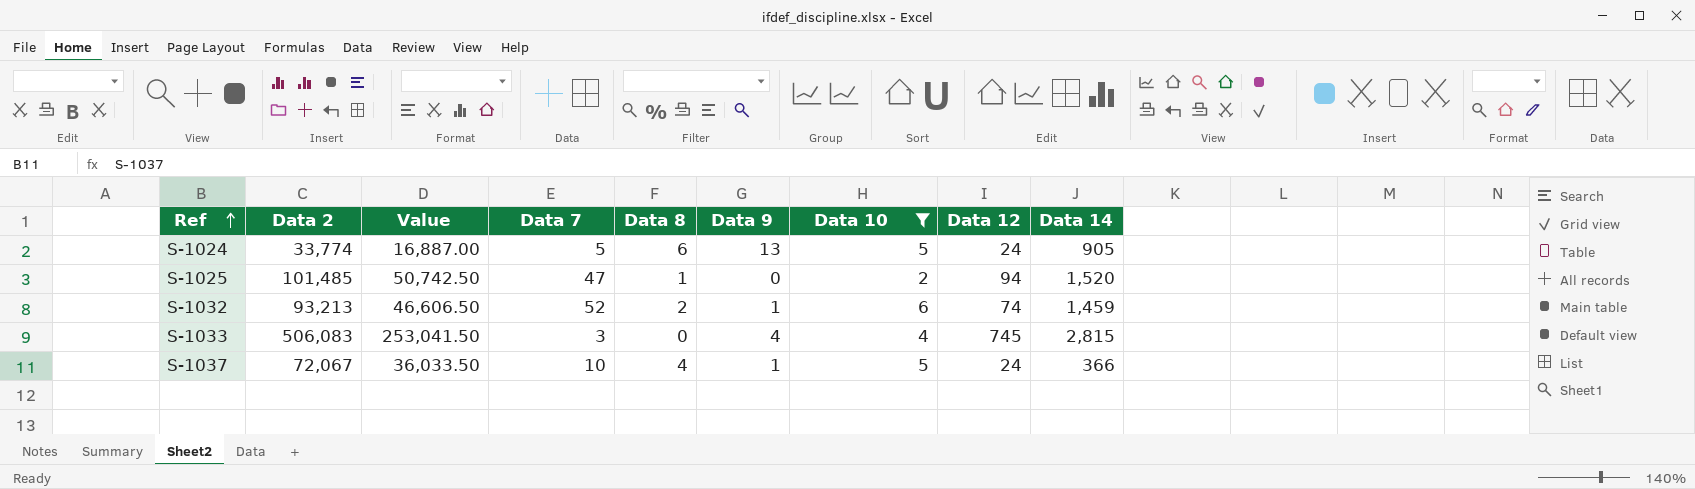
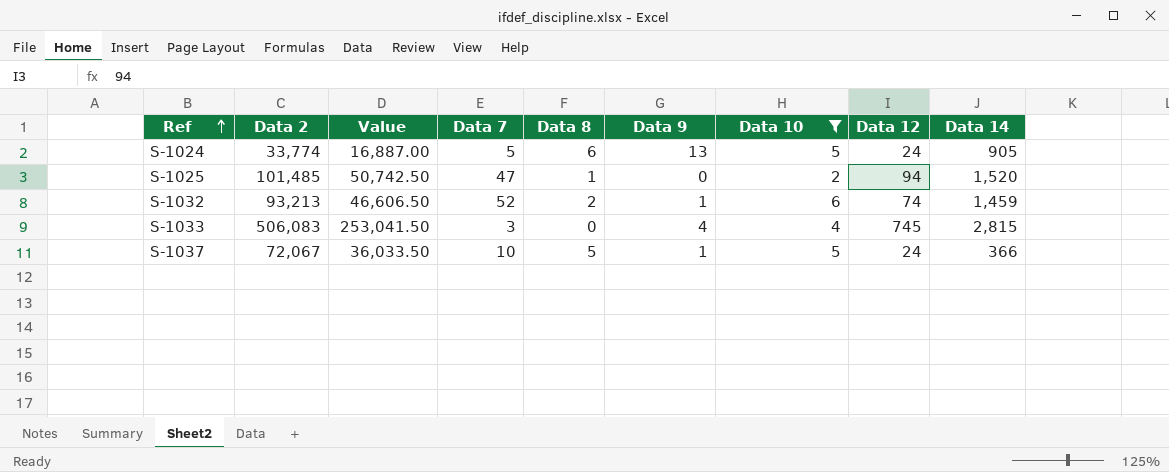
S-1037 | Data 8: 4 -> 5

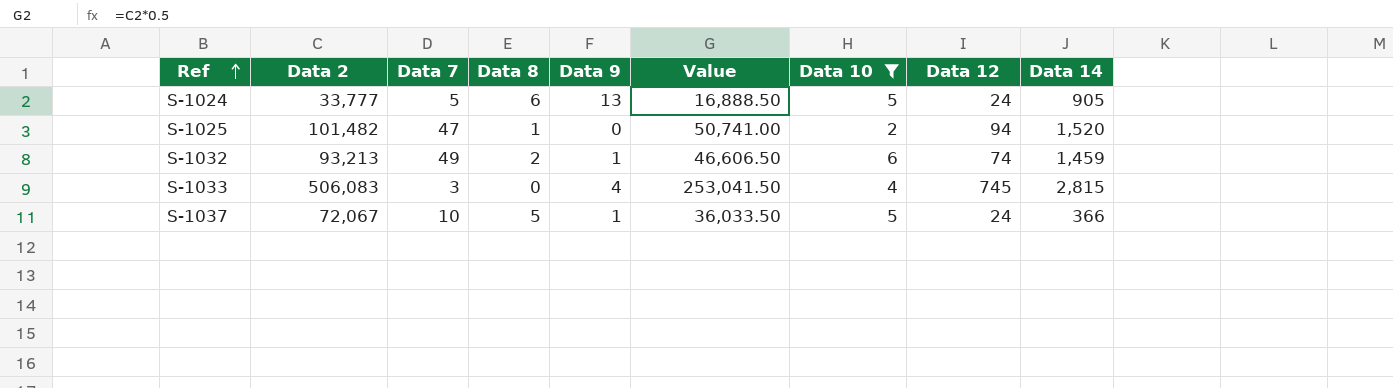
column Value | position: 3 -> 6
S-1024 | Data 2: 33,774 -> 33,777
S-1024 | Value: 16,887.00 -> 16,888.50
S-1025 | Data 2: 101,485 -> 101,482
S-1025 | Value: 50,742.50 -> 50,741.00
S-1032 | Data 7: 52 -> 49

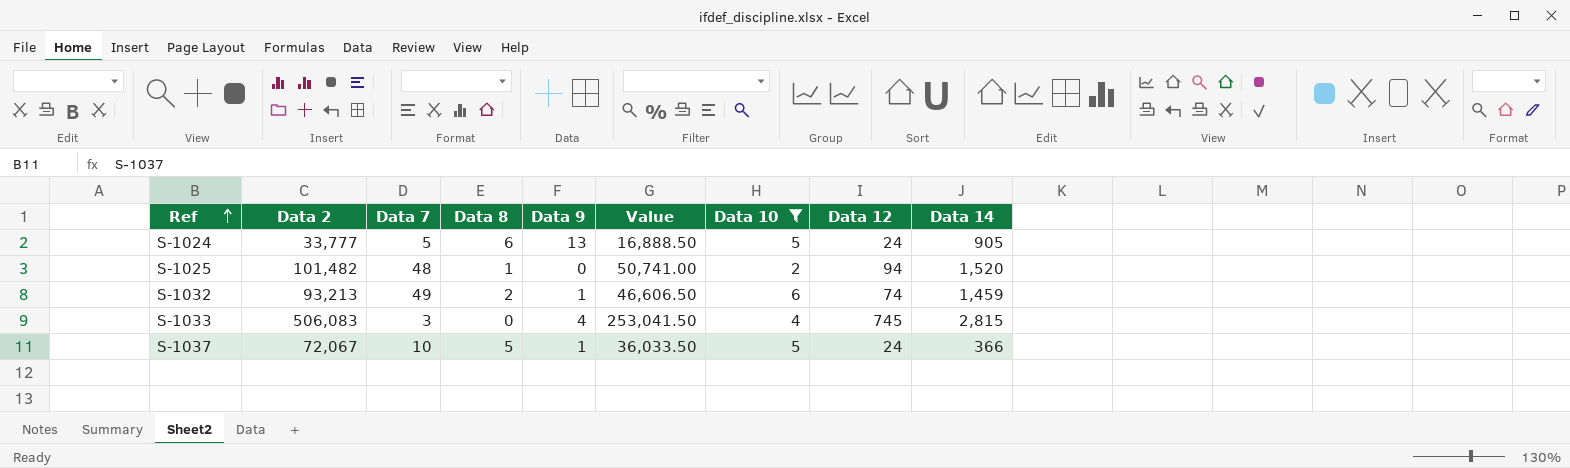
S-1025 | Data 7: 47 -> 48

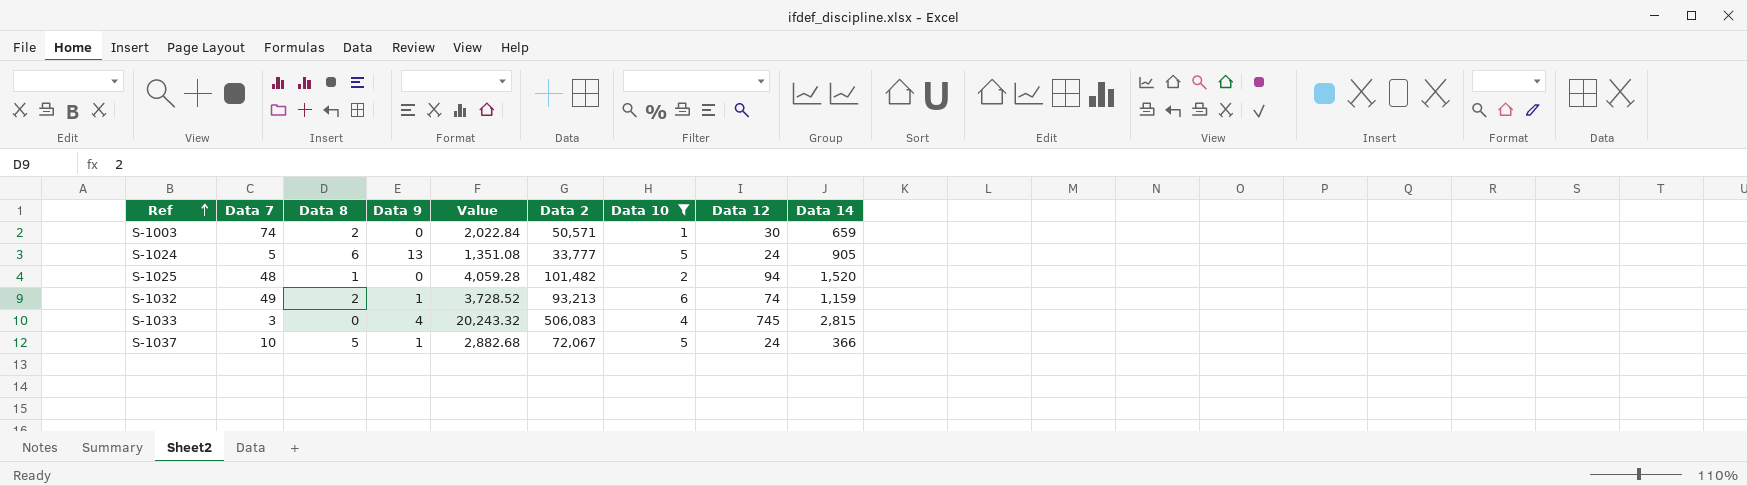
column Value | formula: [Data 2] * 0.5 -> [Data 2] * 0.04
column Data 2 | position: 2 -> 6
row S-1003: none -> 74 | 2 | 0 | 2,022.84 | 50,571 | 1 | 30 | 659
S-1032 | Data 14: 1,459 -> 1,159

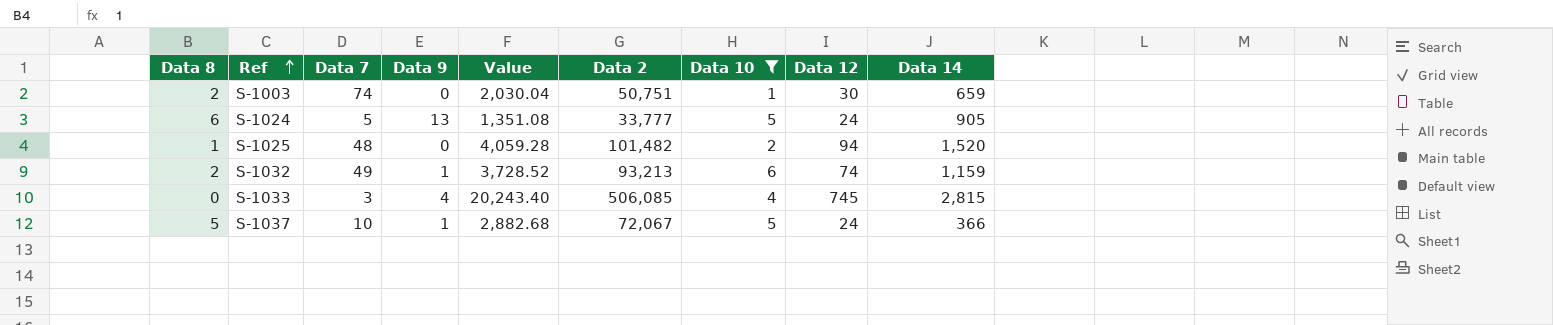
column Data 8 | position: 3 -> 1
S-1003 | Value: 2,022.84 -> 2,030.04
S-1003 | Data 2: 50,571 -> 50,751
S-1033 | Value: 20,243.32 -> 20,243.40
S-1033 | Data 2: 506,083 -> 506,085

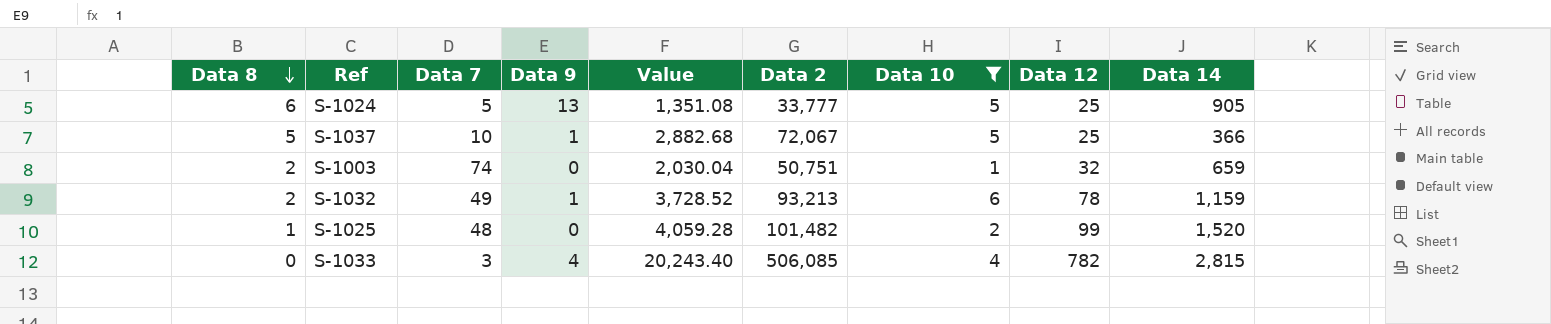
row order: Ref ascending -> Data 8 descending
S-1024 | Data 12: 24 -> 25
S-1037 | Data 12: 24 -> 25
S-1003 | Data 12: 30 -> 32
S-1032 | Data 12: 74 -> 78
S-1025 | Data 12: 94 -> 99
S-1033 | Data 12: 745 -> 782

